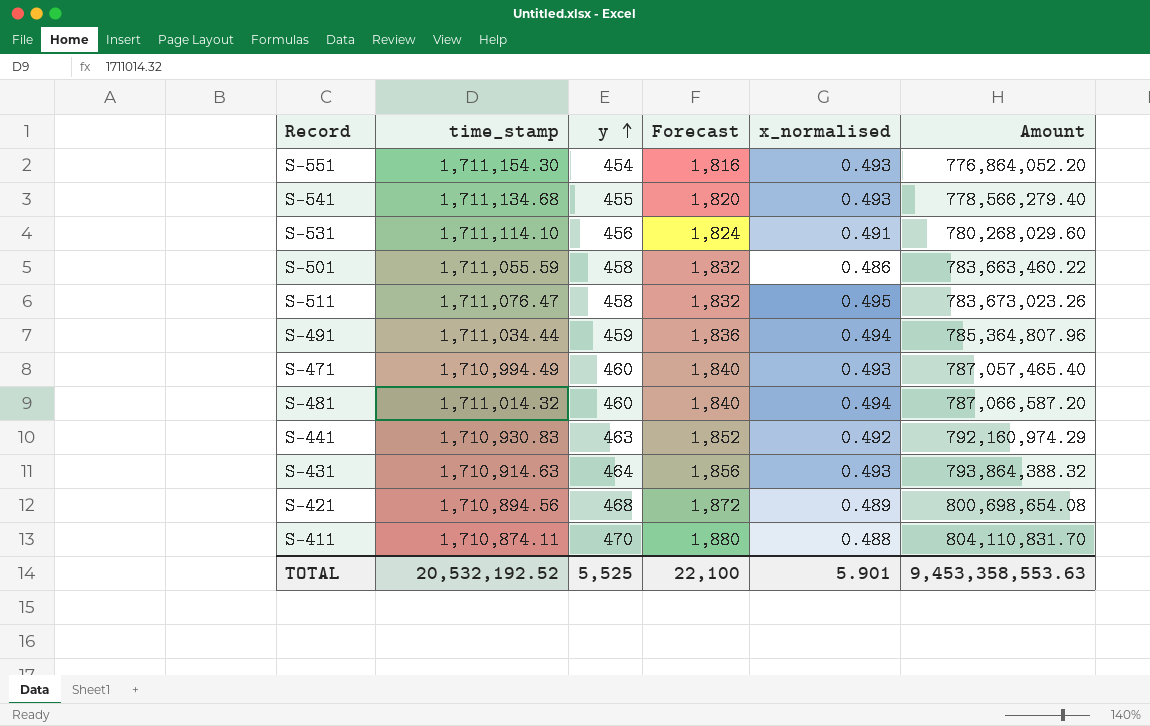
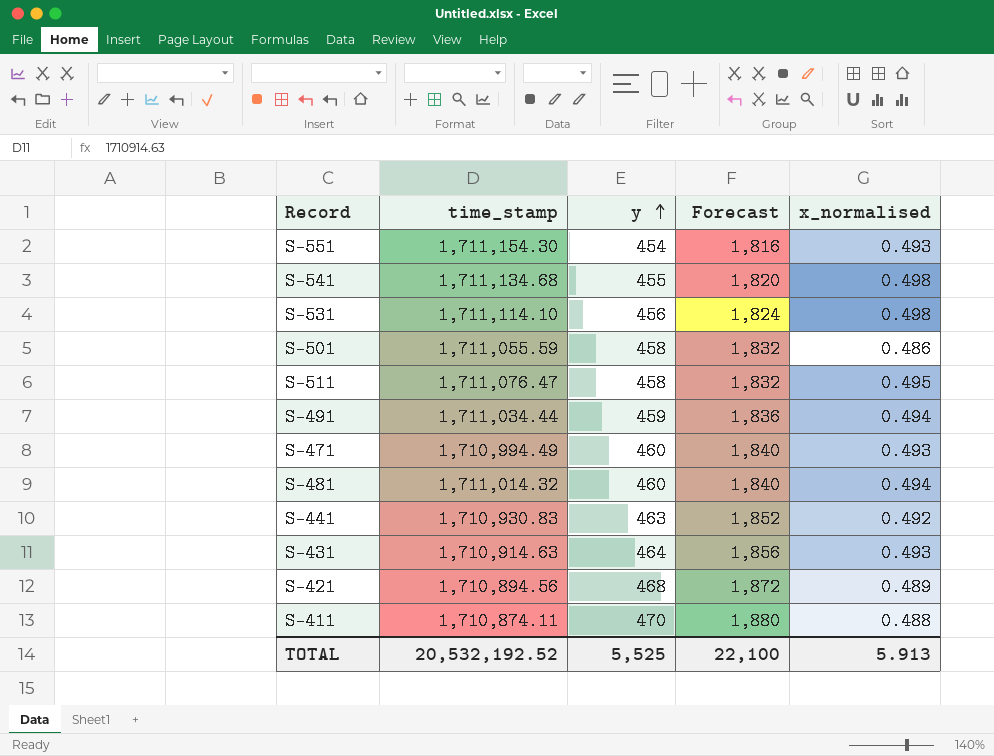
column Amount | formula: [time_stamp] * [y] -> none
S-541 | x_normalised: 0.493 -> 0.498
S-531 | x_normalised: 0.491 -> 0.498
TOTAL | x_normalised: 5.901 -> 5.913

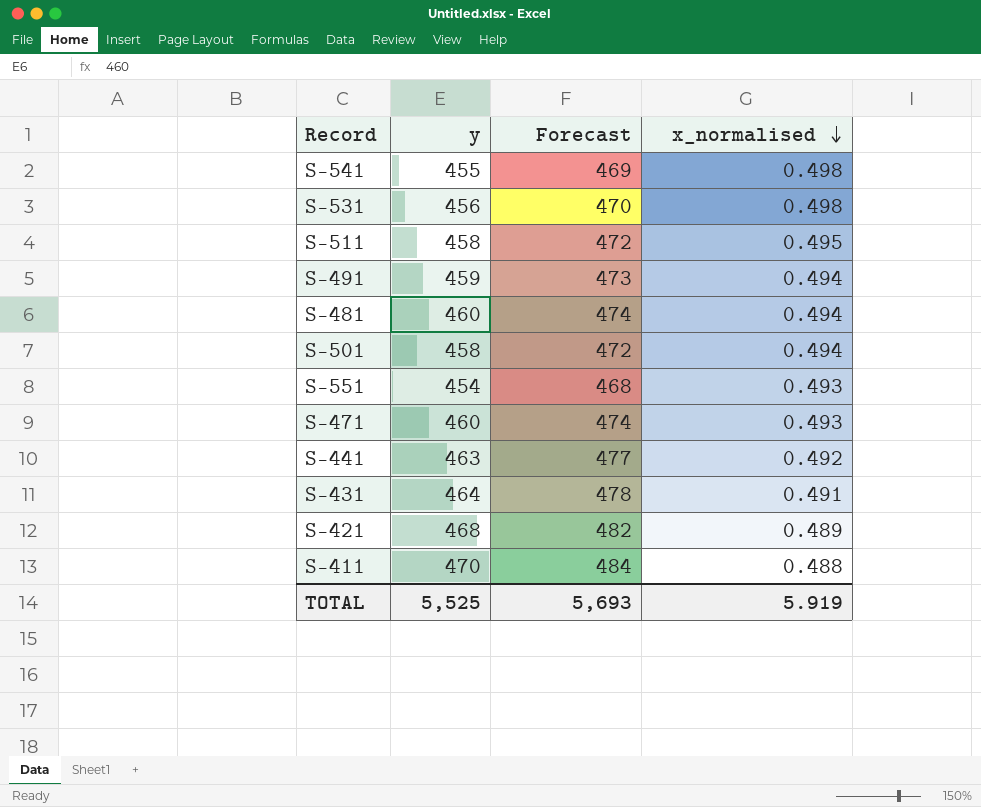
row order: y ascending -> x_normalised descending
column time_stamp | position: 2 -> none
column Forecast | formula: [y] * 4 -> [y] * 1.03
S-501 | x_normalised: 0.486 -> 0.494
S-431 | x_normalised: 0.493 -> 0.491
TOTAL | Forecast: 22,100 -> 5,693
TOTAL | x_normalised: 5.913 -> 5.919

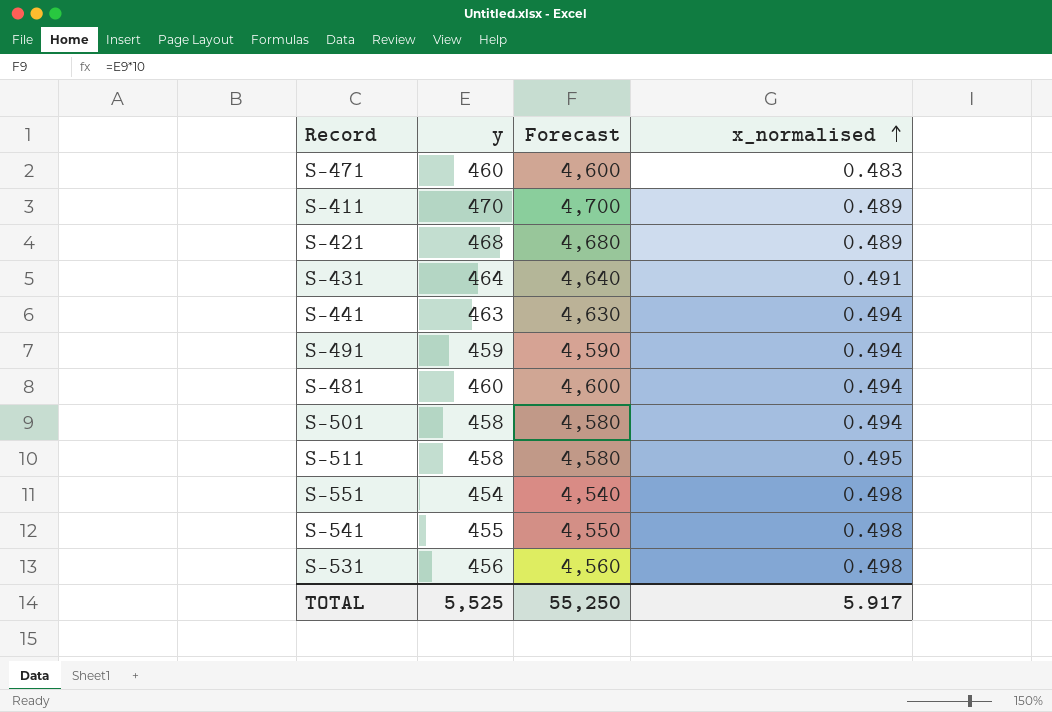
row order: x_normalised descending -> x_normalised ascending
column Forecast | formula: [y] * 1.03 -> [y] * 10
S-471 | x_normalised: 0.493 -> 0.483
S-411 | x_normalised: 0.488 -> 0.489
S-441 | x_normalised: 0.492 -> 0.494
S-551 | x_normalised: 0.493 -> 0.498
TOTAL | Forecast: 5,693 -> 55,250
TOTAL | x_normalised: 5.919 -> 5.917

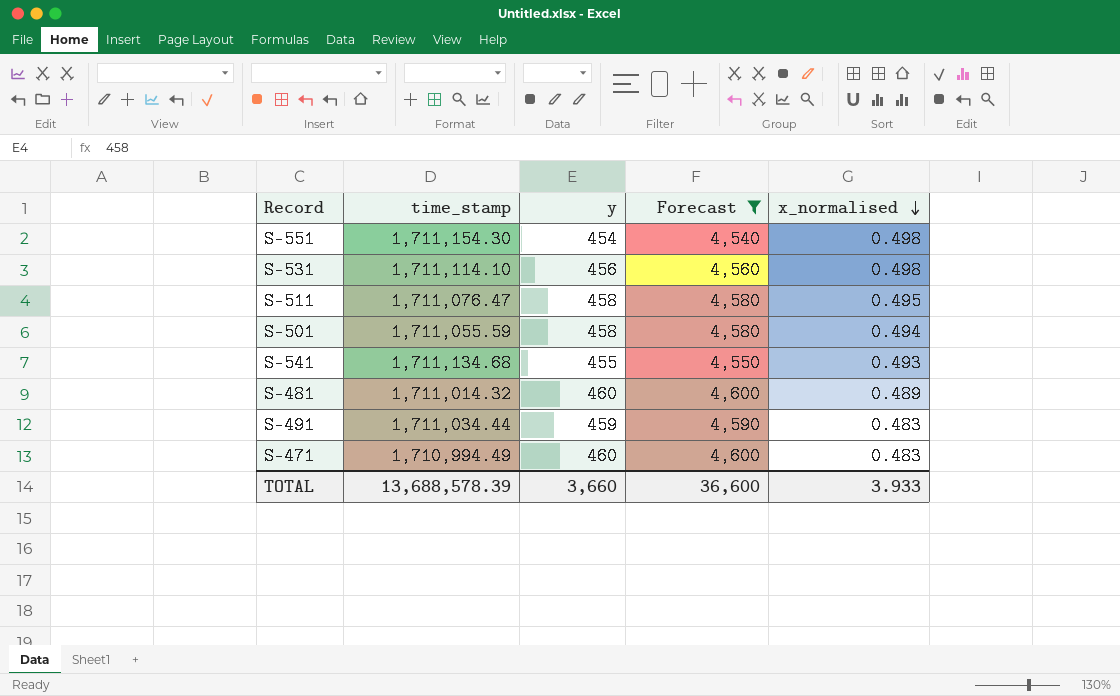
filter: none -> Forecast <= 4,600
row order: x_normalised ascending -> x_normalised descending
column time_stamp | position: none -> 2
S-541 | x_normalised: 0.498 -> 0.493
S-481 | x_normalised: 0.494 -> 0.489
S-491 | x_normalised: 0.494 -> 0.483
TOTAL | y: 5,525 -> 3,660
TOTAL | Forecast: 55,250 -> 36,600
TOTAL | x_normalised: 5.917 -> 3.933

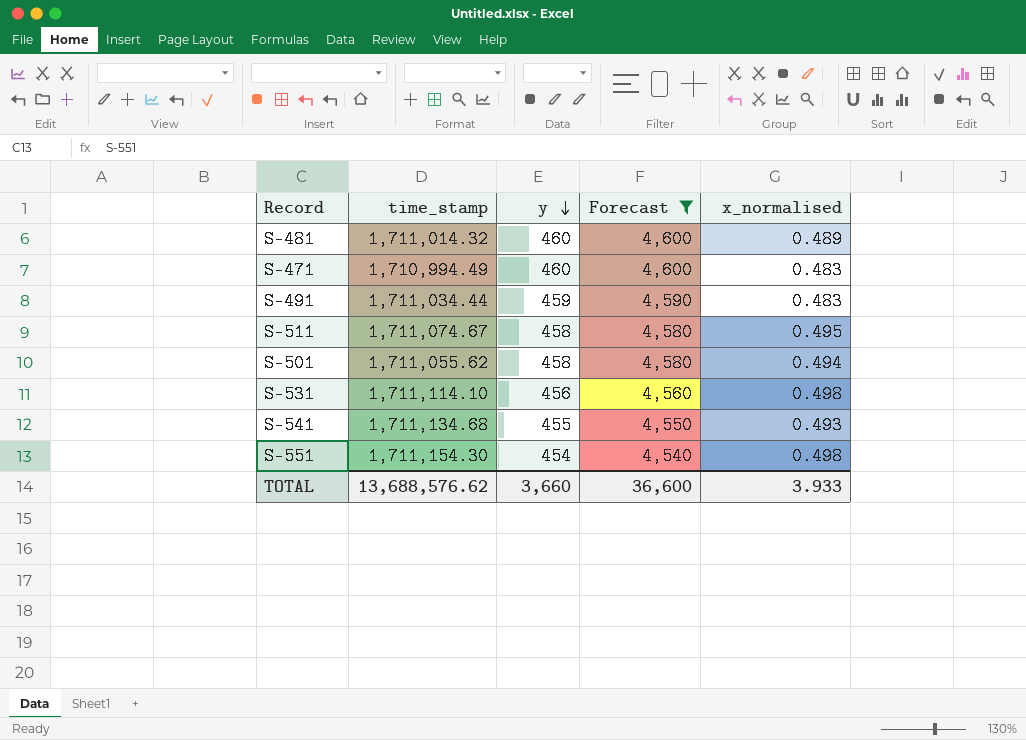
row order: x_normalised descending -> y descending
S-511 | time_stamp: 1,711,076.47 -> 1,711,074.67
S-501 | time_stamp: 1,711,055.59 -> 1,711,055.62
TOTAL | time_stamp: 13,688,578.39 -> 13,688,576.62

